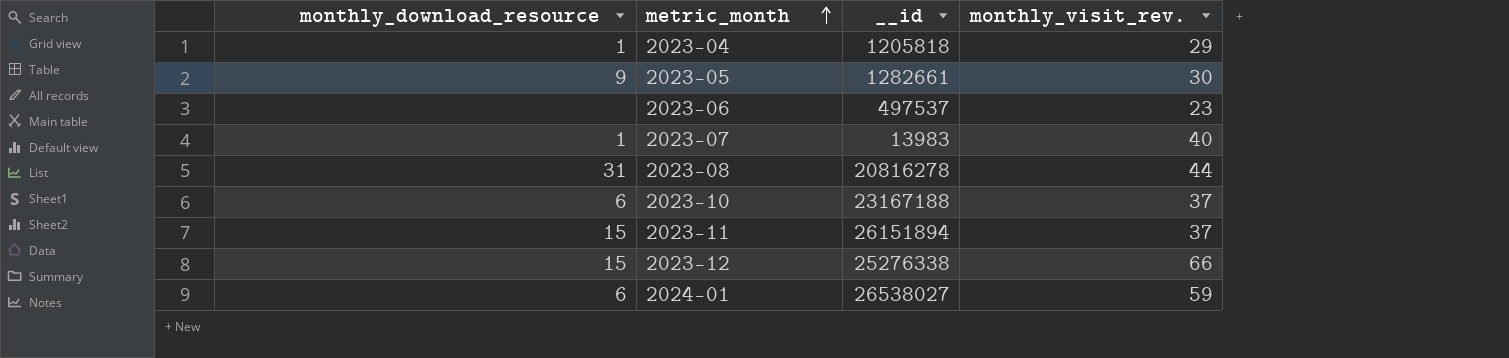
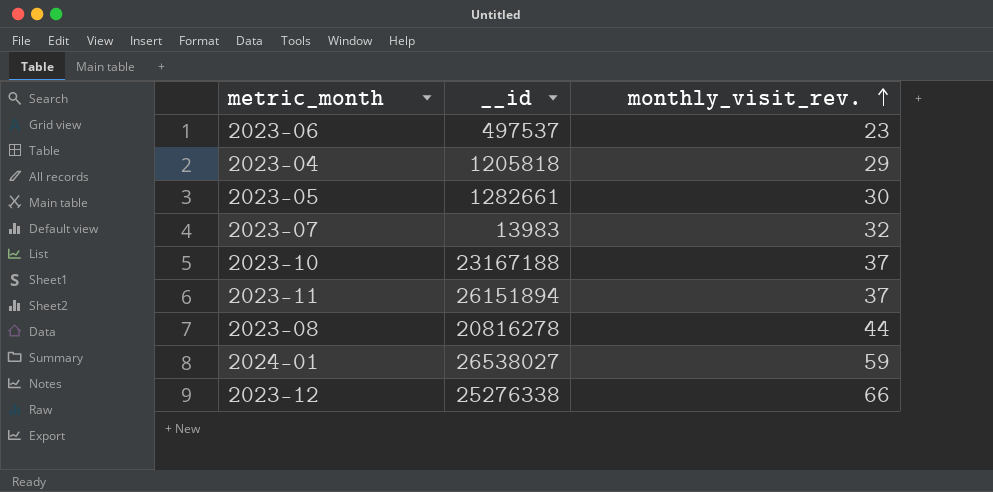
row order: metric_month ascending -> monthly_visit_rev. ascending
column monthly_download_resource | position: 1 -> none
2023-07 | monthly_visit_rev.: 40 -> 32

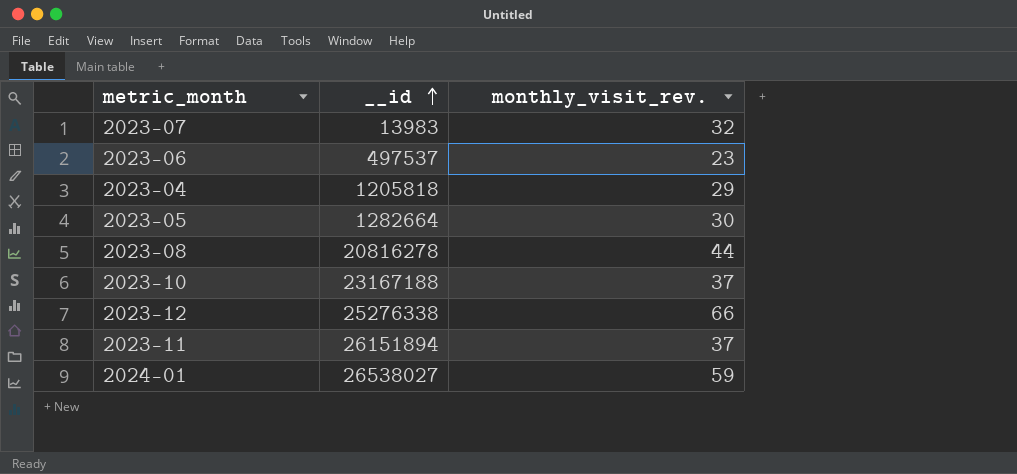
row order: monthly_visit_rev. ascending -> __id ascending
2023-05 | __id: 1282661 -> 1282664

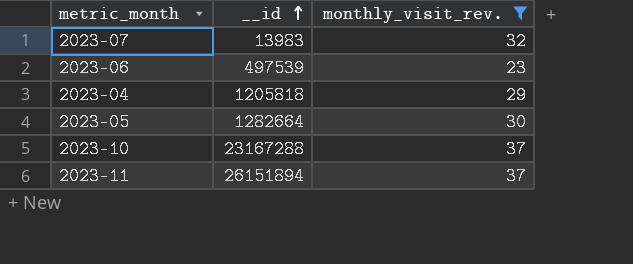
filter: none -> monthly_visit_rev. <= 37
2023-06 | __id: 497537 -> 497539
2023-10 | __id: 23167188 -> 23167288

